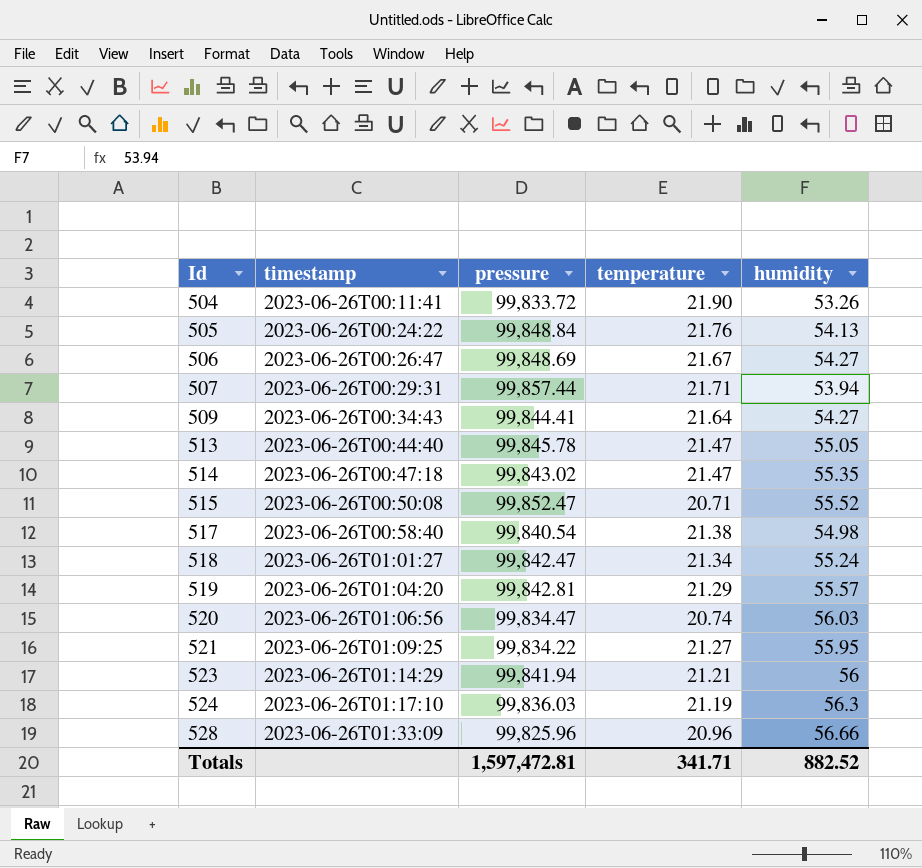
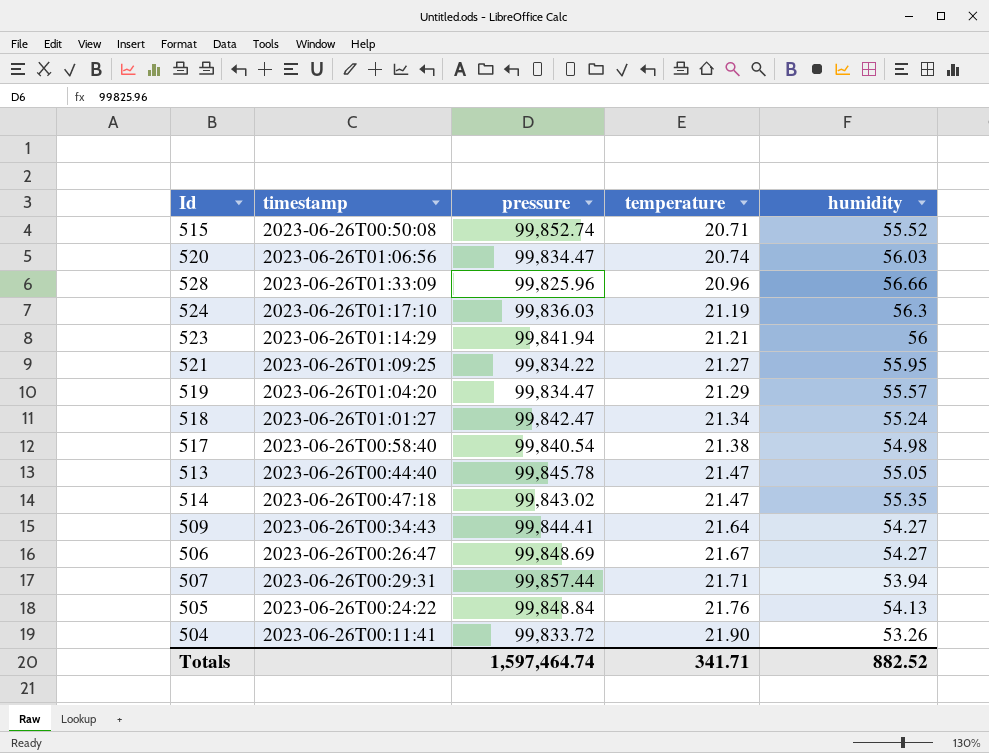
row order: Id ascending -> temperature ascending
515 | pressure: 99,852.47 -> 99,852.74
519 | pressure: 99,842.81 -> 99,834.47
Totals | pressure: 1,597,472.81 -> 1,597,464.74

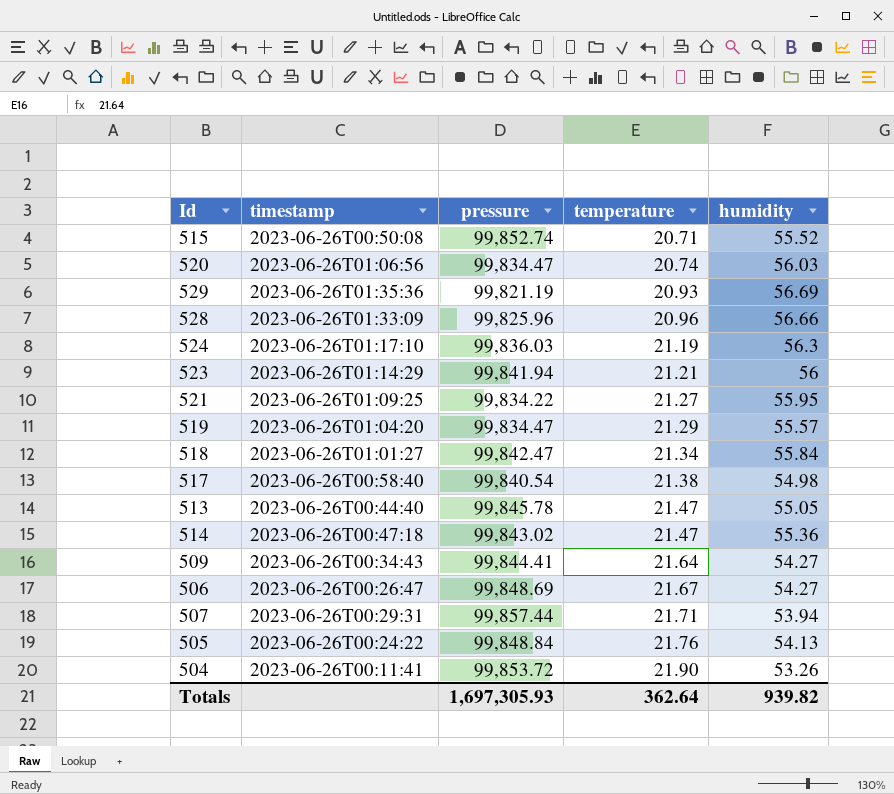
row 529: none -> 2023-06-26T01:35:36 | 99,821.19 | 20.93 | 56.69
518 | humidity: 55.24 -> 55.84
514 | humidity: 55.35 -> 55.36
504 | pressure: 99,833.72 -> 99,853.72
Totals | pressure: 1,597,464.74 -> 1,697,305.93
Totals | temperature: 341.71 -> 362.64
Totals | humidity: 882.52 -> 939.82

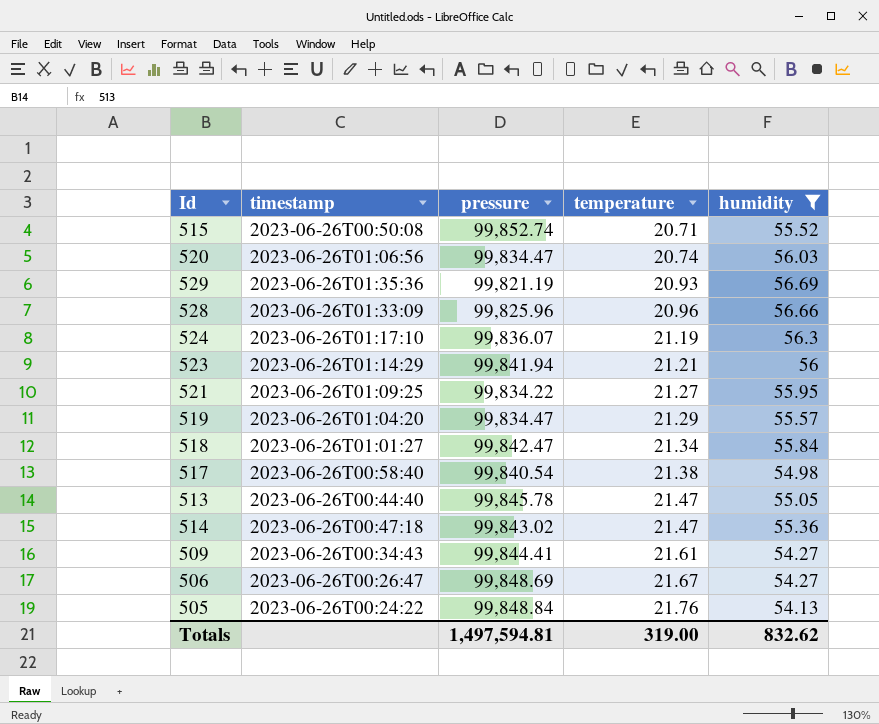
filter: none -> humidity >= 54.13
524 | pressure: 99,836.03 -> 99,836.07
509 | temperature: 21.64 -> 21.61
Totals | pressure: 1,697,305.93 -> 1,497,594.81
Totals | temperature: 362.64 -> 319.00
Totals | humidity: 939.82 -> 832.62

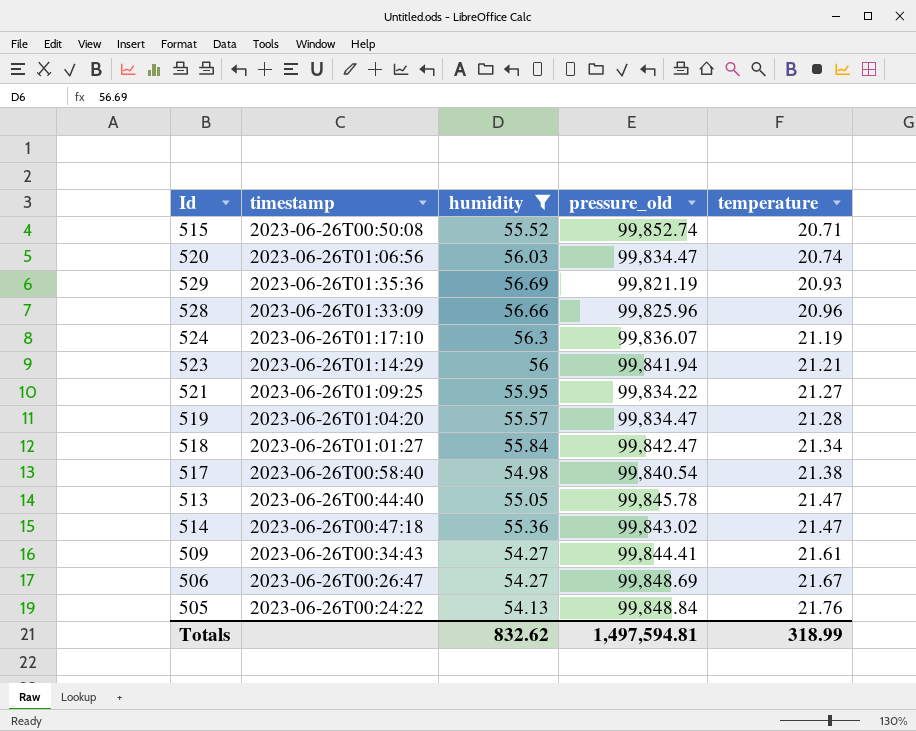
column humidity | position: 5 -> 3
column name: pressure -> pressure_old
519 | temperature: 21.29 -> 21.28
Totals | temperature: 319.00 -> 318.99

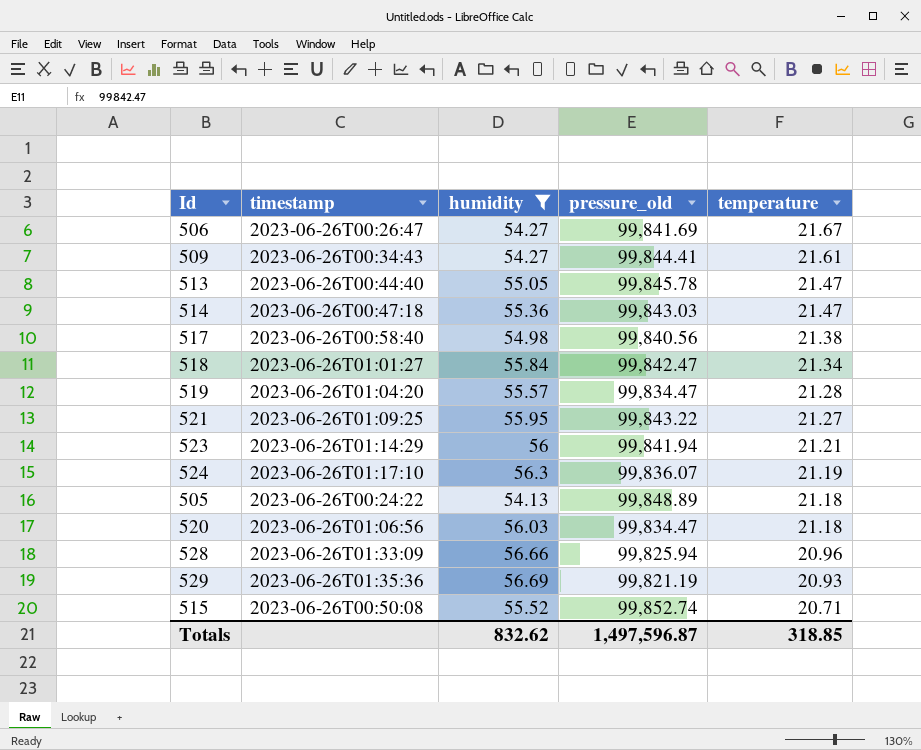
row order: temperature ascending -> temperature descending
506 | pressure_old: 99,848.69 -> 99,841.69
514 | pressure_old: 99,843.02 -> 99,843.03
517 | pressure_old: 99,840.54 -> 99,840.56
521 | pressure_old: 99,834.22 -> 99,843.22
505 | pressure_old: 99,848.84 -> 99,848.89
505 | temperature: 21.76 -> 21.18
520 | temperature: 20.74 -> 21.18
528 | pressure_old: 99,825.96 -> 99,825.94
Totals | pressure_old: 1,497,594.81 -> 1,497,596.87
Totals | temperature: 318.99 -> 318.85

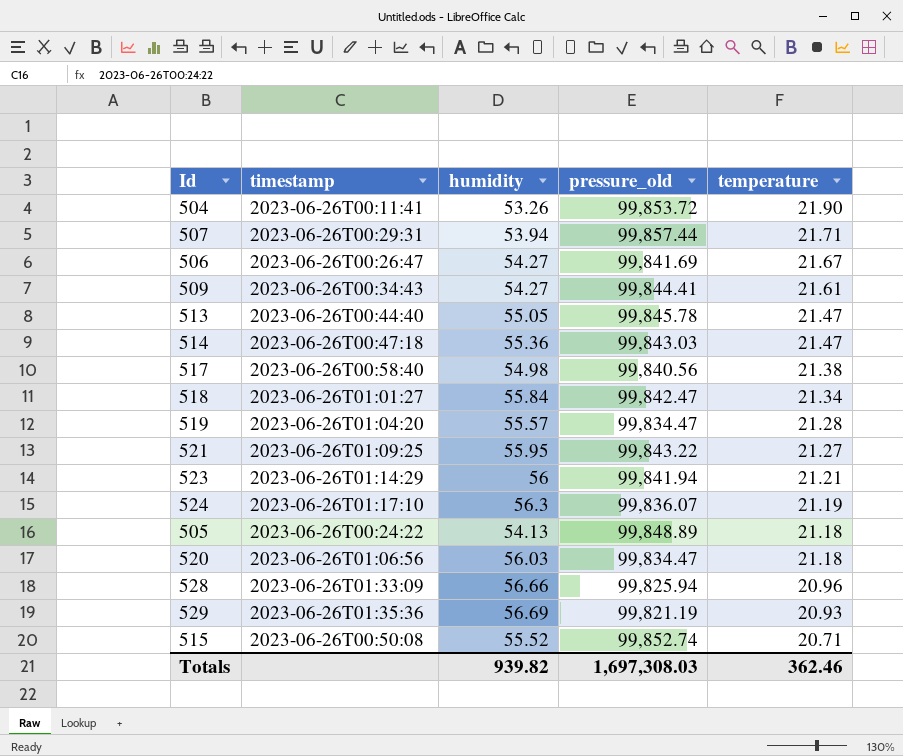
filter: humidity >= 54.13 -> none
Totals | humidity: 832.62 -> 939.82
Totals | pressure_old: 1,497,596.87 -> 1,697,308.03
Totals | temperature: 318.85 -> 362.46

